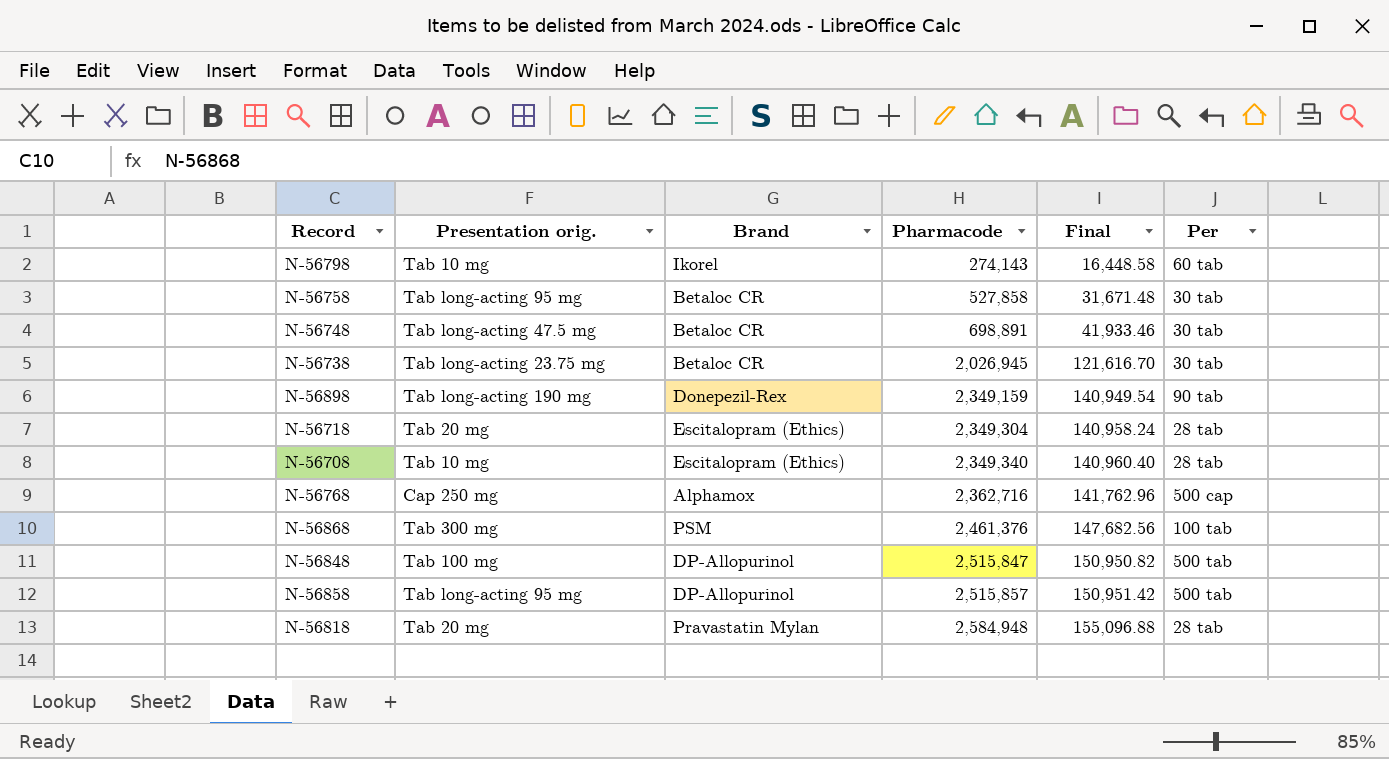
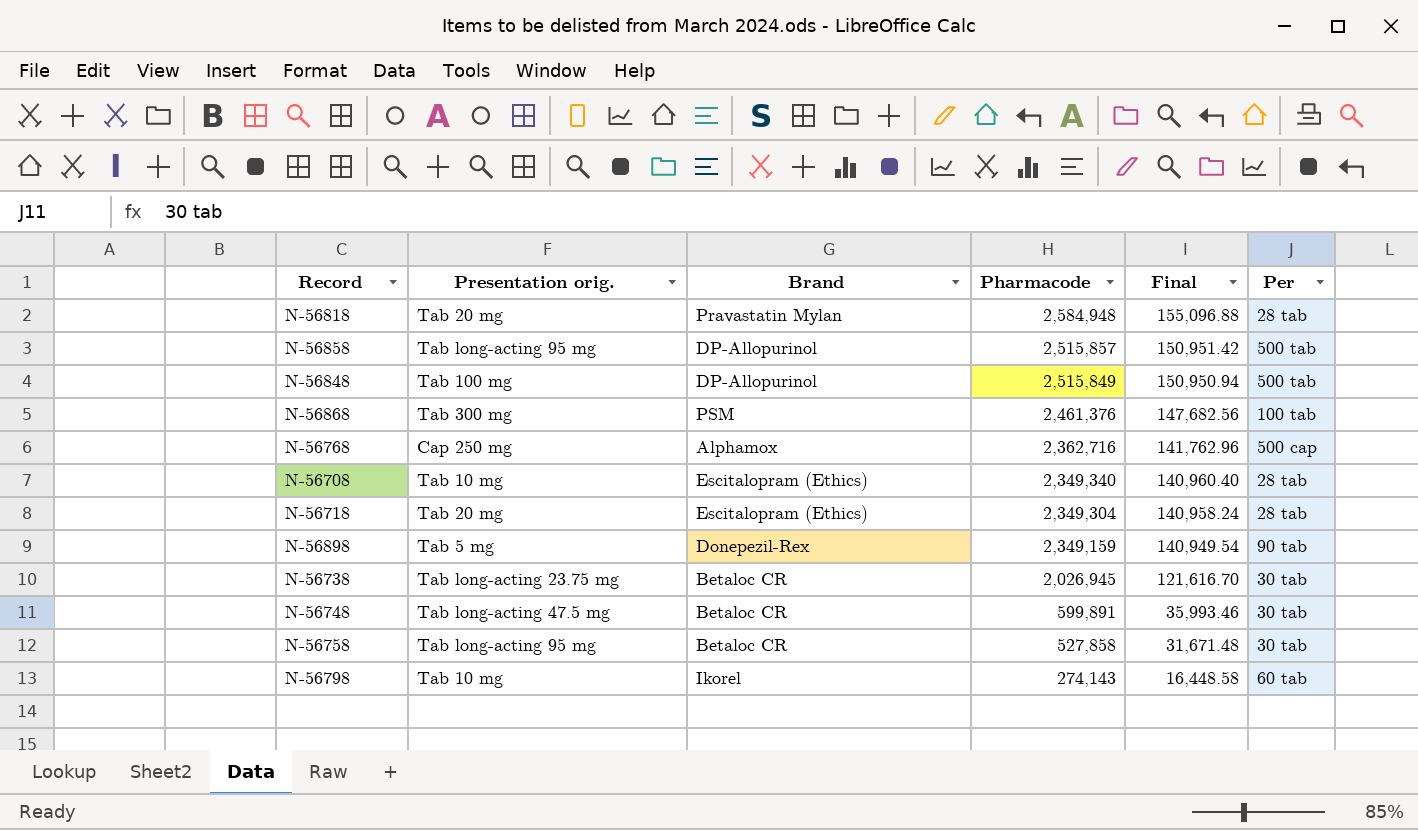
row order: Pharmacode ascending -> Pharmacode descending
N-56848 | Pharmacode: 2,515,847 -> 2,515,849
N-56848 | Final: 150,950.82 -> 150,950.94
N-56898 | Presentation orig.: Tab long-acting 190 mg -> Tab 5 mg
N-56748 | Pharmacode: 698,891 -> 599,891
N-56748 | Final: 41,933.46 -> 35,993.46

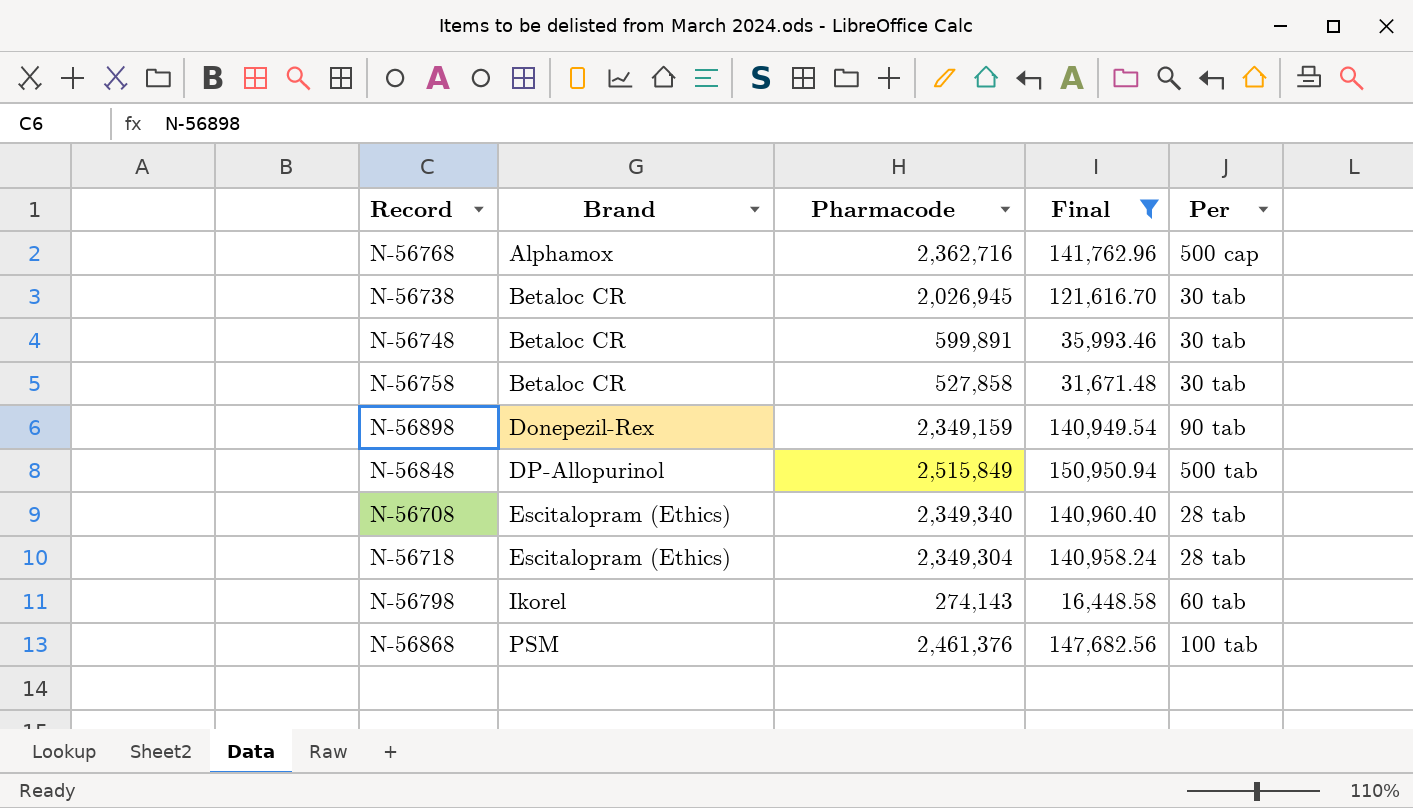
filter: none -> Final <= 150,950.94
row order: Pharmacode descending -> Brand ascending
column Presentation orig. | position: 2 -> none

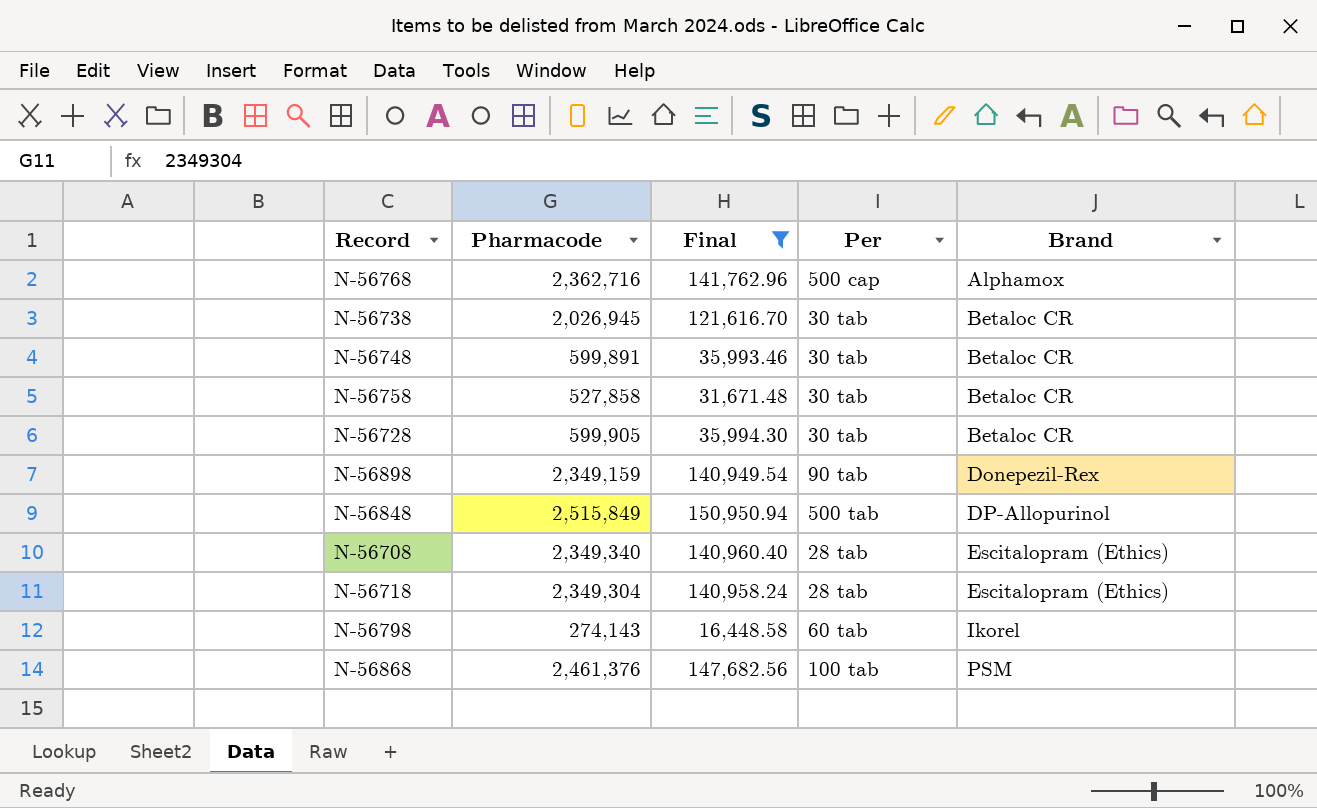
column Brand | position: 2 -> 5
row N-56728: none -> 599,905 | 35,994.30 | 30 tab | Betaloc CR

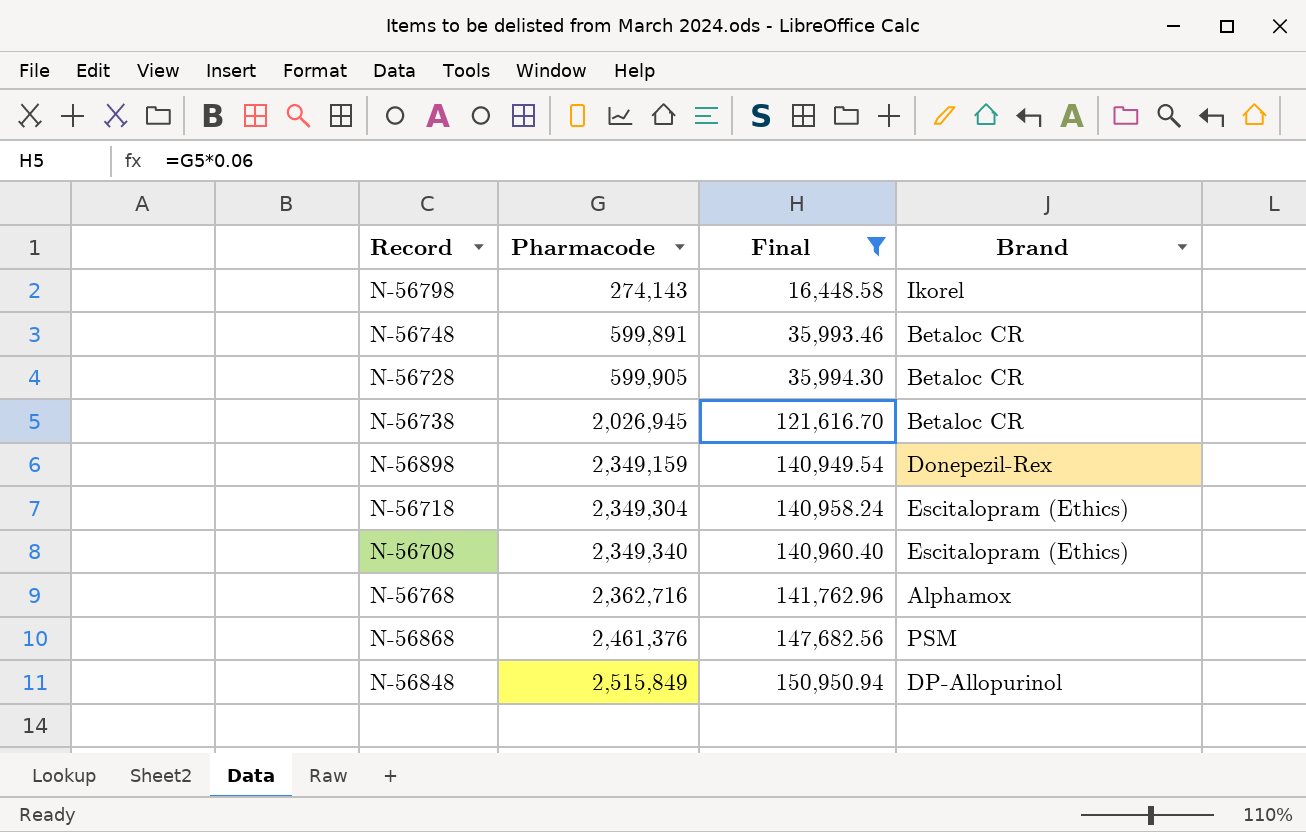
row order: Brand ascending -> Pharmacode ascending
column Per | position: 4 -> none
row N-56758: 527,858 | 31,671.48 | 30 tab | Betaloc CR -> none

